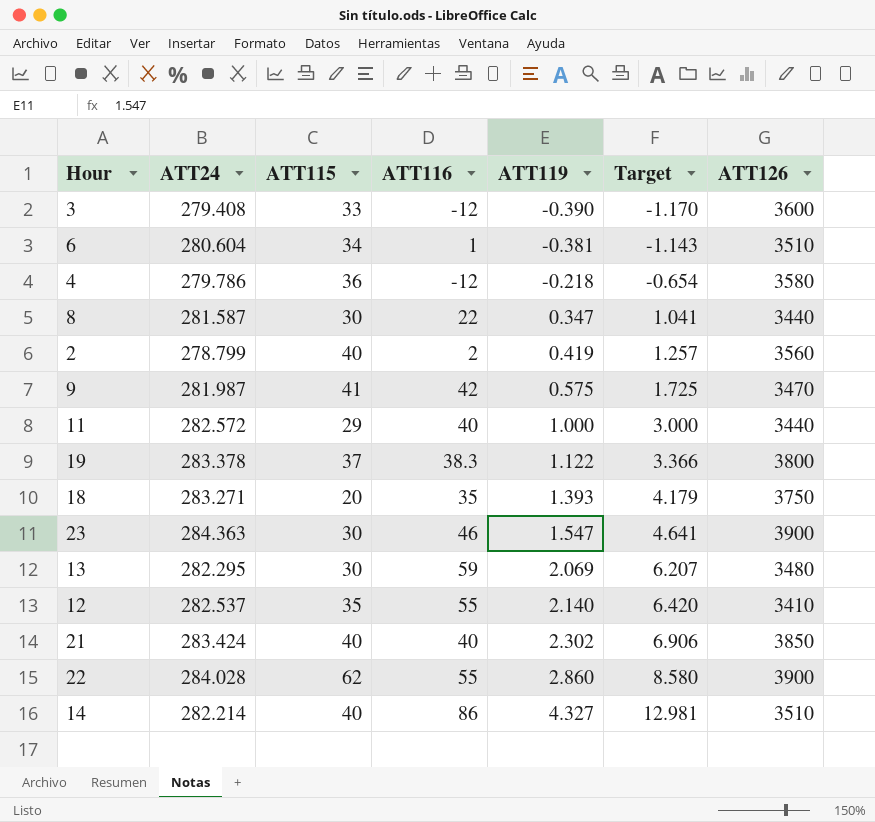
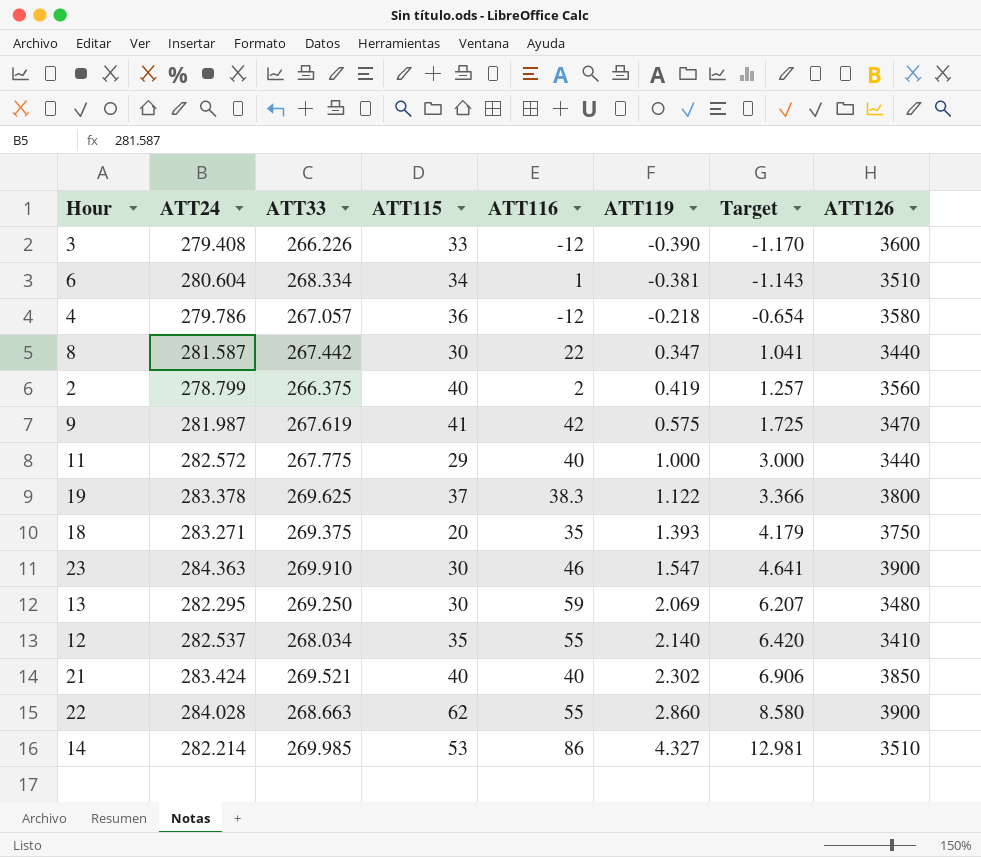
column ATT33 | position: none -> 3
14 | ATT115: 40 -> 53

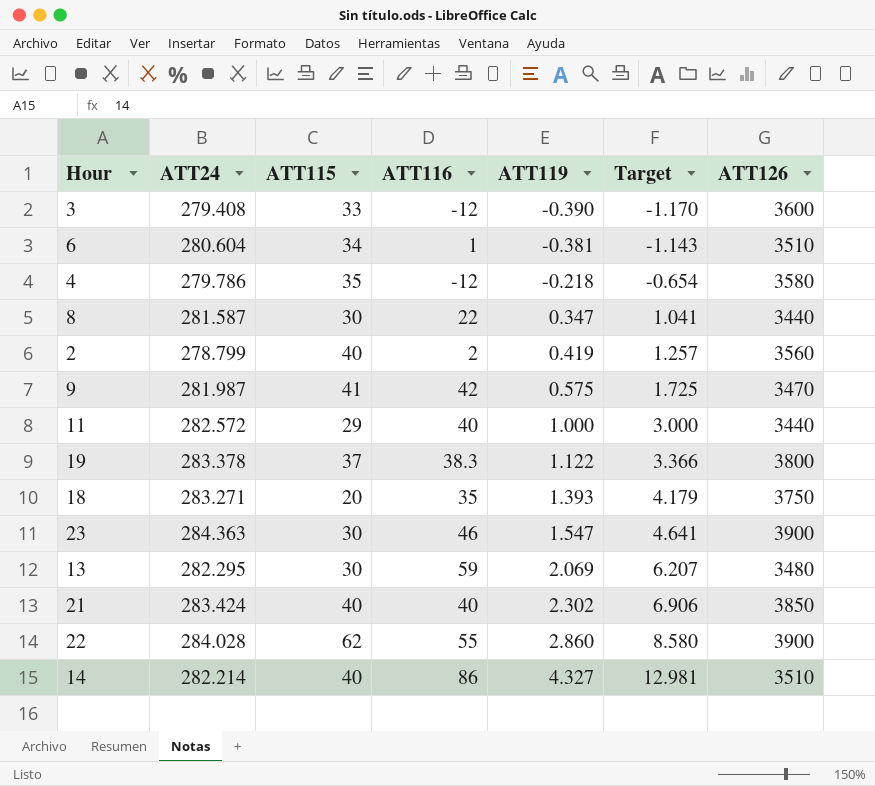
column ATT33 | position: 3 -> none
row 12: 282.537 | 268.034 | 35 | 55 | 2.140 | 6.420 | 3410 -> none
4 | ATT115: 36 -> 35
14 | ATT115: 53 -> 40

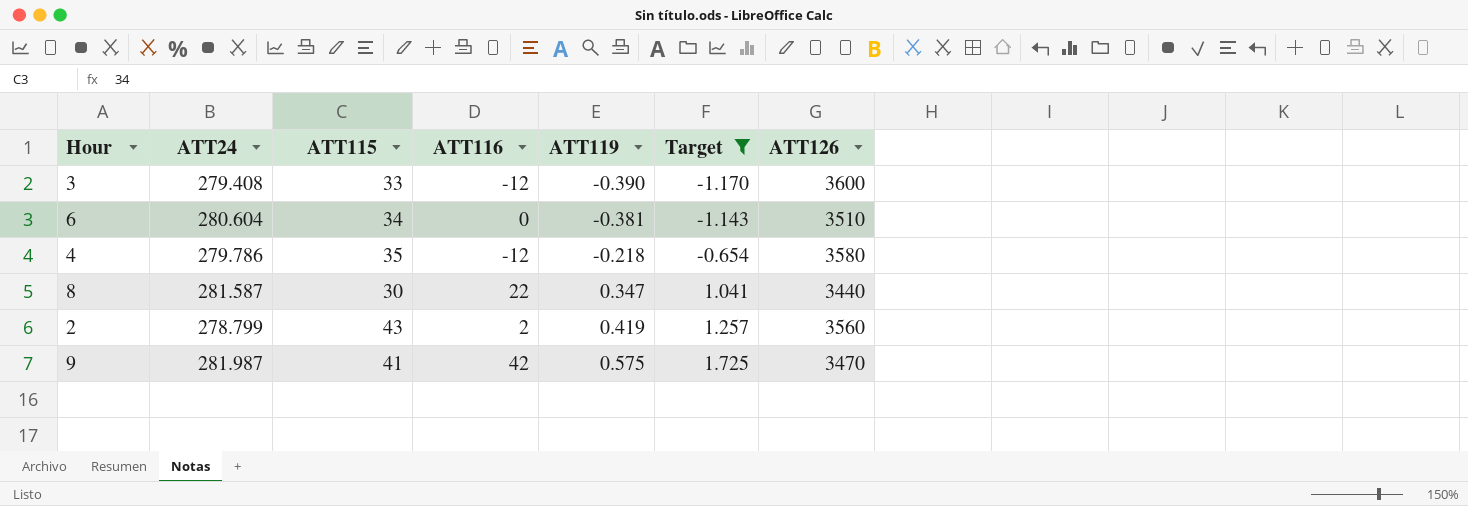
filter: none -> Target <= 1.725
6 | ATT116: 1 -> 0
2 | ATT115: 40 -> 43

